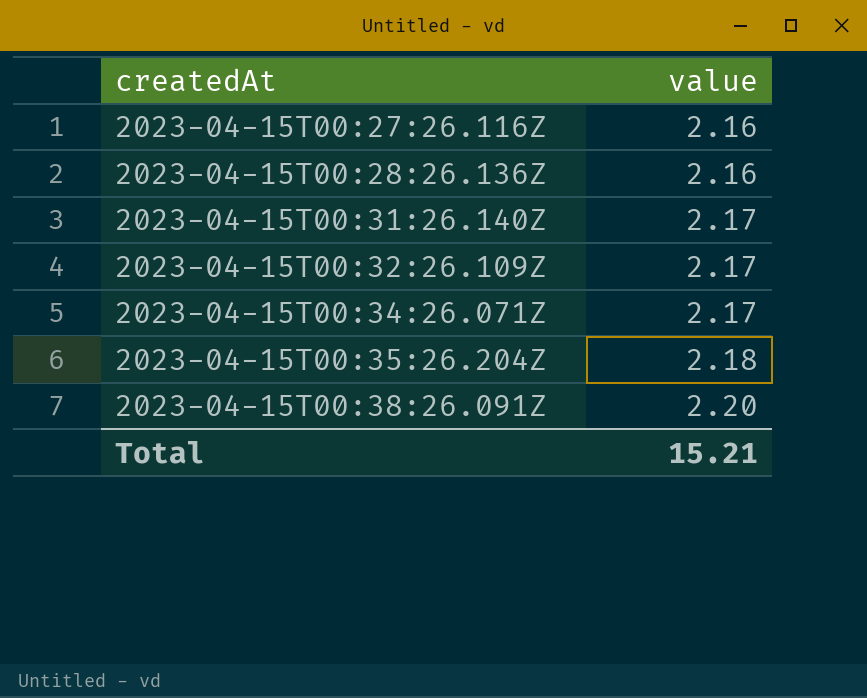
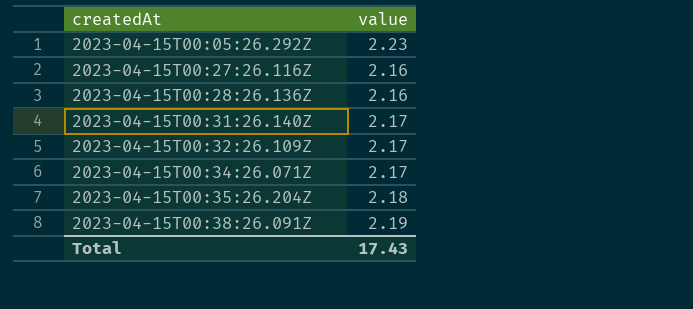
row 2023-04-15T00:05:26.292Z: none -> 2.23
2023-04-15T00:38:26.091Z | value: 2.20 -> 2.19
Total | value: 15.21 -> 17.43

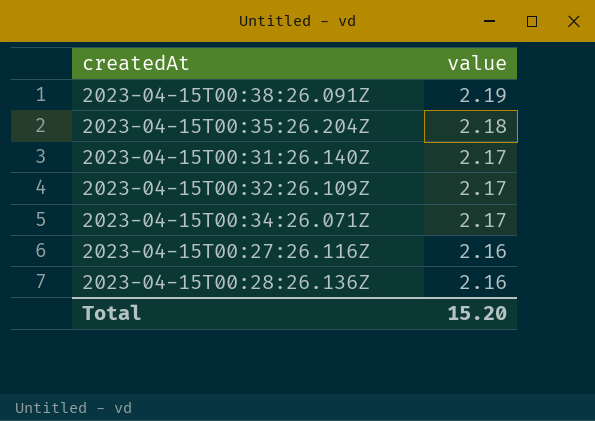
row order: createdAt ascending -> value descending
row 2023-04-15T00:05:26.292Z: 2.23 -> none
Total | value: 17.43 -> 15.20

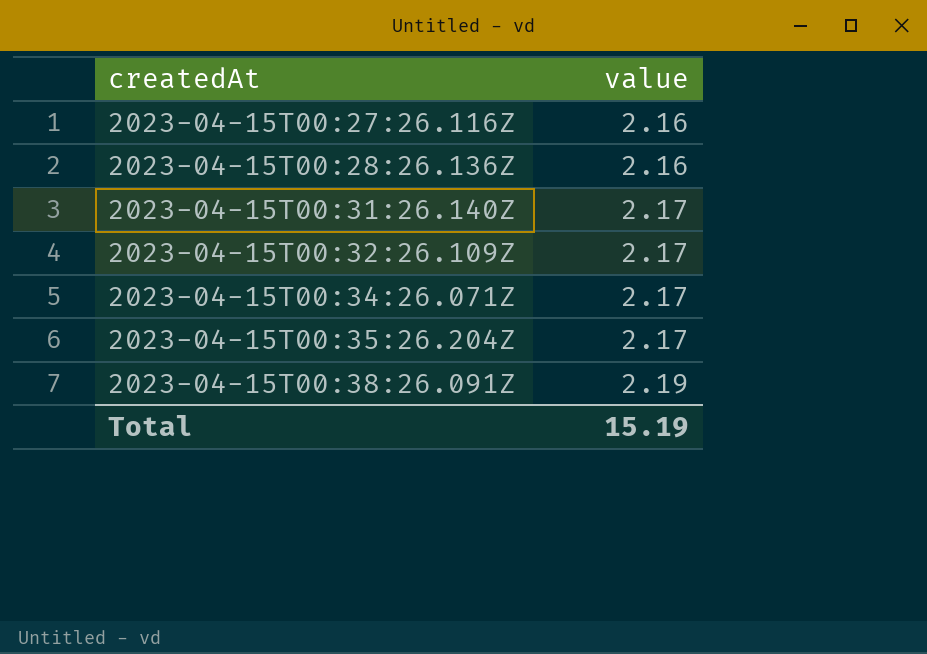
row order: value descending -> createdAt ascending
2023-04-15T00:35:26.204Z | value: 2.18 -> 2.17
Total | value: 15.20 -> 15.19

